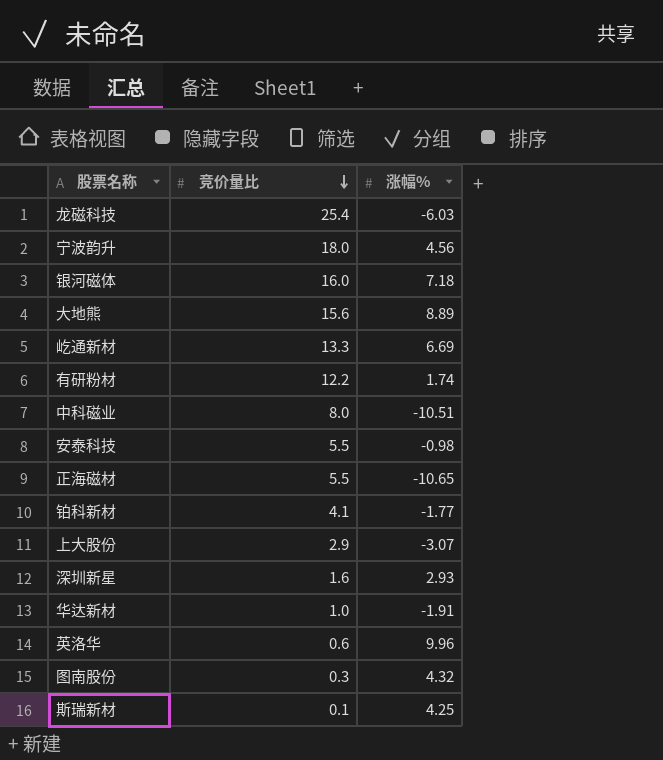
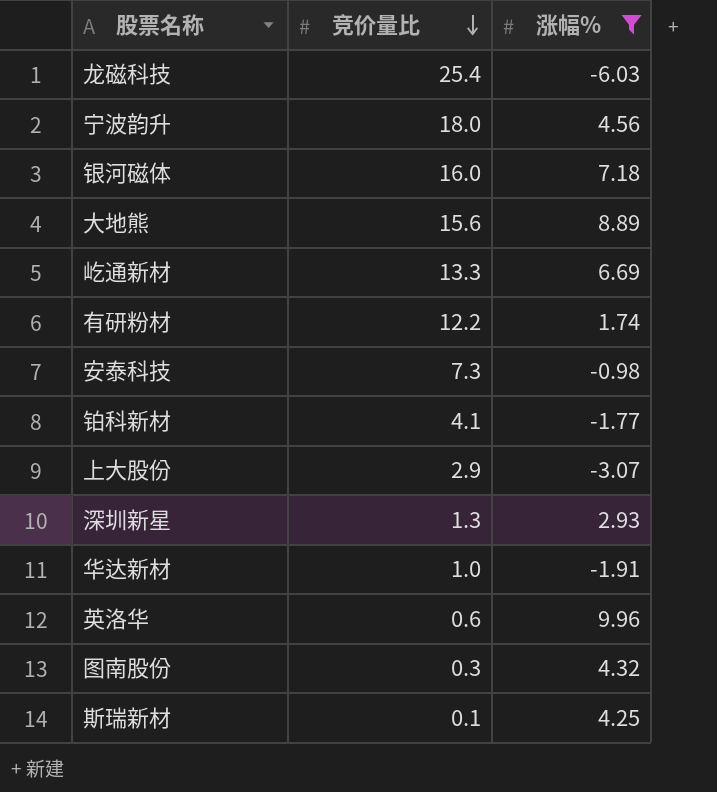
filter: none -> 涨幅% >= -6.03
安泰科技 | 竞价量比: 5.5 -> 7.3
深圳新星 | 竞价量比: 1.6 -> 1.3

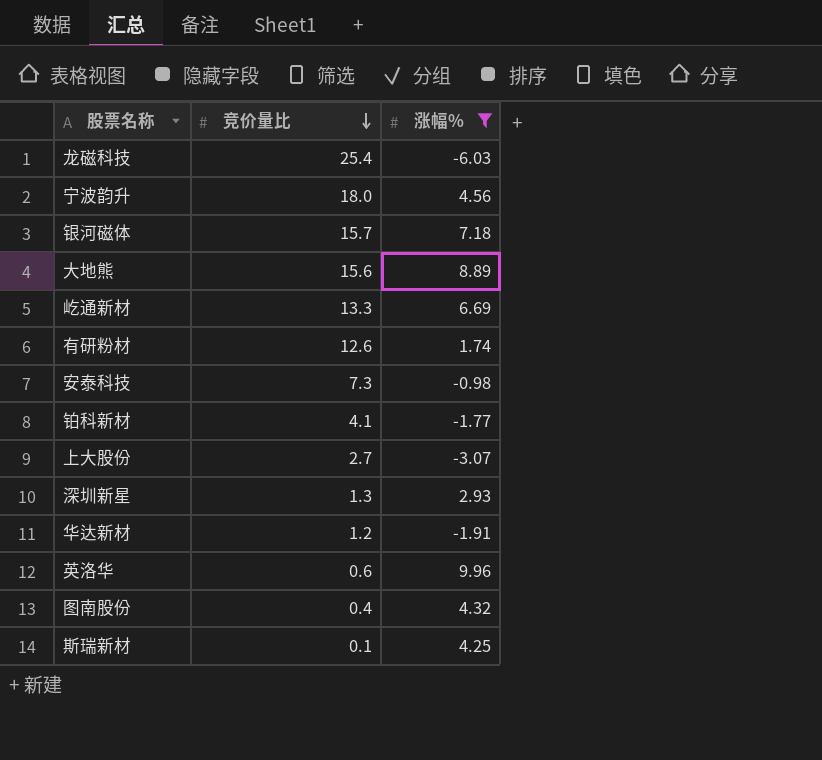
银河磁体 | 竞价量比: 16.0 -> 15.7
有研粉材 | 竞价量比: 12.2 -> 12.6
上大股份 | 竞价量比: 2.9 -> 2.7
华达新材 | 竞价量比: 1.0 -> 1.2
图南股份 | 竞价量比: 0.3 -> 0.4

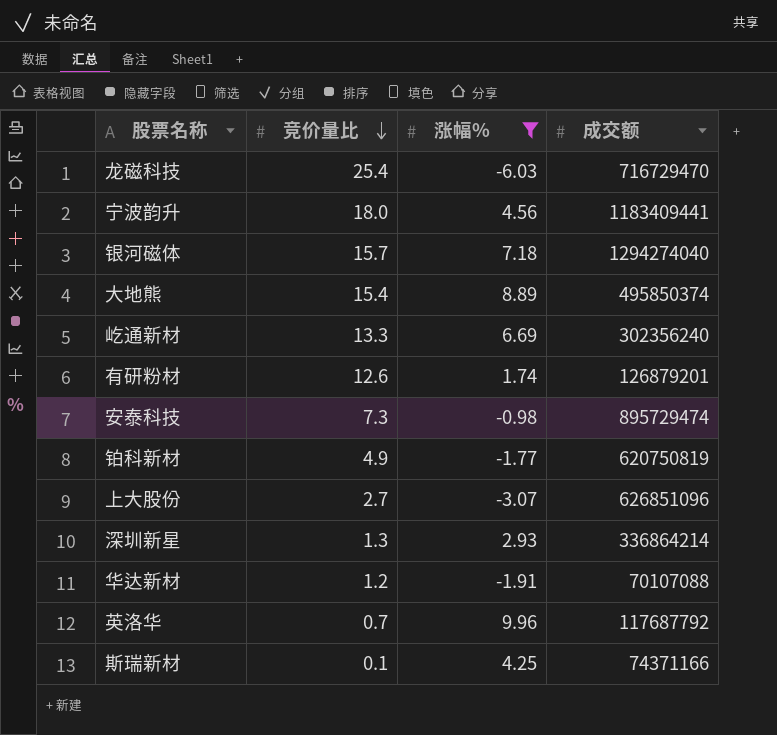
column 成交额 | position: none -> 4
row 图南股份: 0.4 | 4.32 -> none
大地熊 | 竞价量比: 15.6 -> 15.4
铂科新材 | 竞价量比: 4.1 -> 4.9
英洛华 | 竞价量比: 0.6 -> 0.7

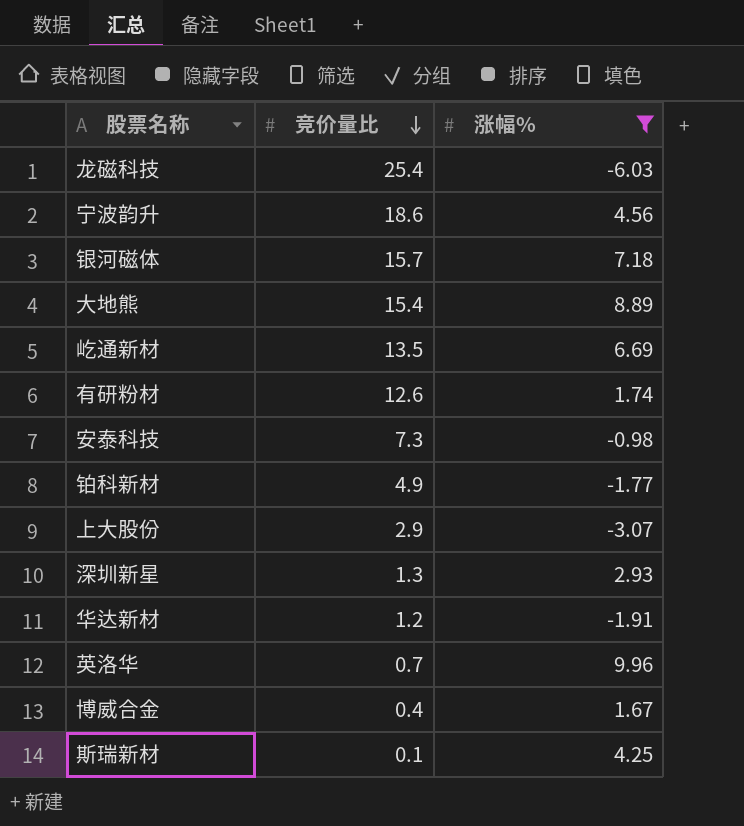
column 成交额 | position: 4 -> none
宁波韵升 | 竞价量比: 18.0 -> 18.6
屹通新材 | 竞价量比: 13.3 -> 13.5
上大股份 | 竞价量比: 2.7 -> 2.9
row 博威合金: none -> 0.4 | 1.67

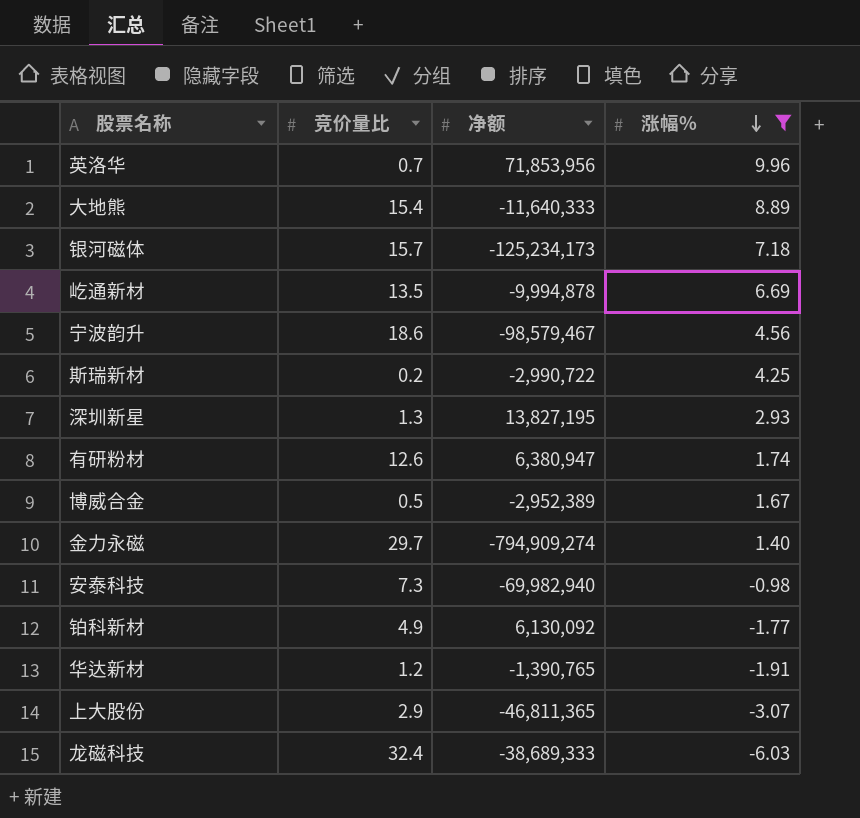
row order: 竞价量比 descending -> 涨幅% descending
column 净额 | position: none -> 3
斯瑞新材 | 竞价量比: 0.1 -> 0.2
博威合金 | 竞价量比: 0.4 -> 0.5
row 金力永磁: none -> 29.7 | -794,909,274 | 1.40
龙磁科技 | 竞价量比: 25.4 -> 32.4

